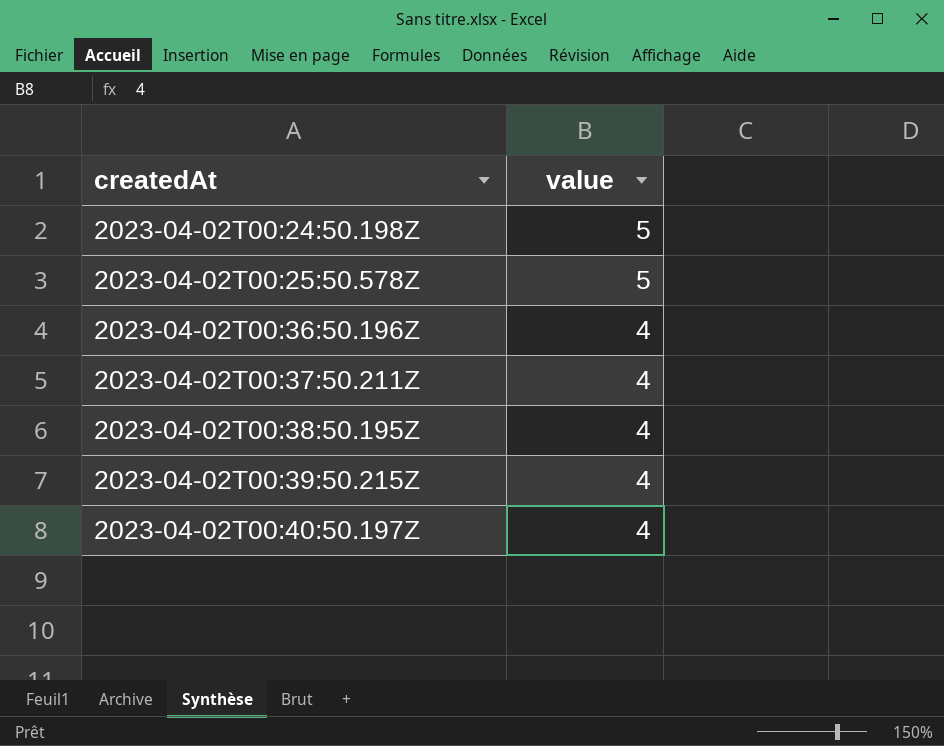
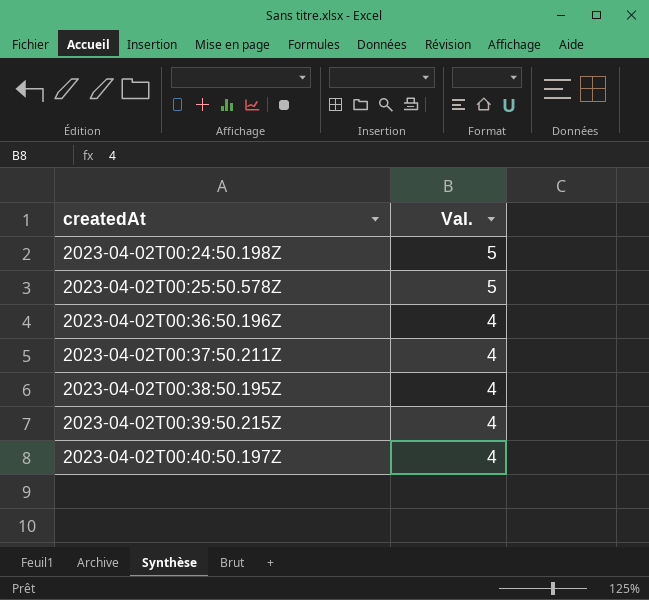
column name: value -> Val.

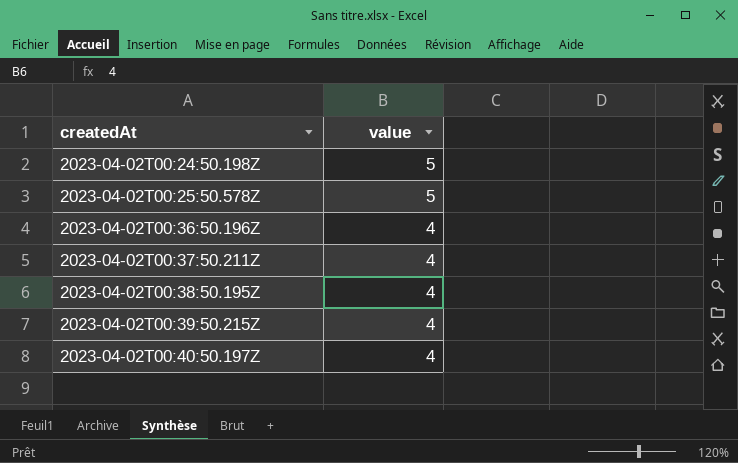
column name: Val. -> value

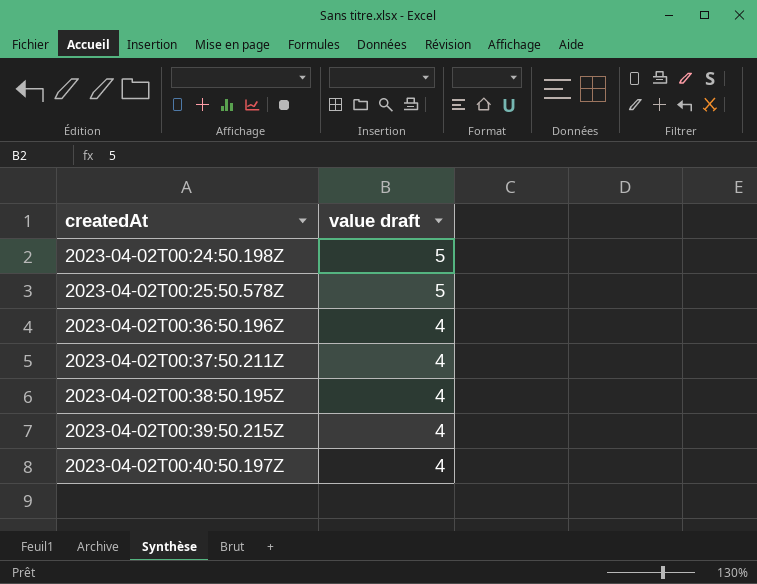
column name: value -> value draft

